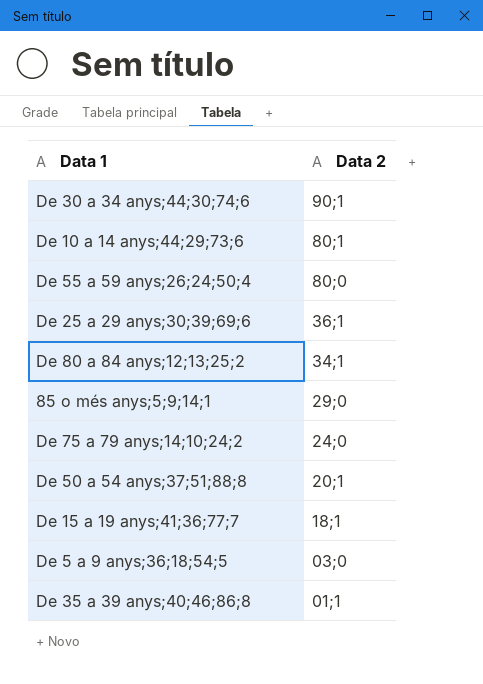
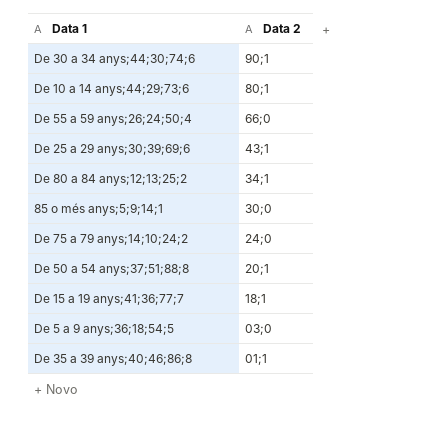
De 55 a 59 anys;26;24;50;4 | Data 2: 80;0 -> 66;0
De 25 a 29 anys;30;39;69;6 | Data 2: 36;1 -> 43;1
85 o més anys;5;9;14;1 | Data 2: 29;0 -> 30;0

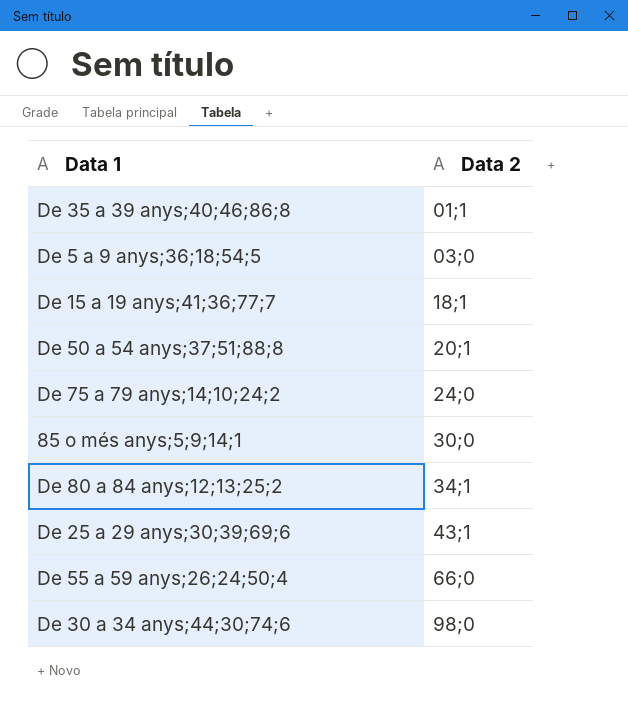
row order: Data 2 descending -> Data 2 ascending
row De 10 a 14 anys;44;29;73;6: 80;1 -> none
De 30 a 34 anys;44;30;74;6 | Data 2: 90;1 -> 98;0

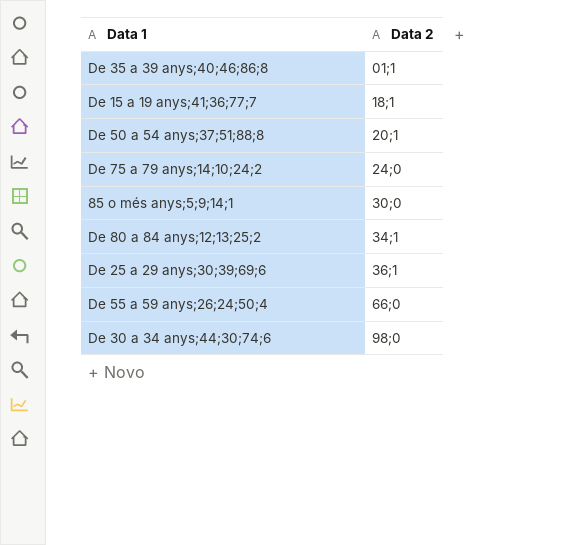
row De 5 a 9 anys;36;18;54;5: 03;0 -> none
De 25 a 29 anys;30;39;69;6 | Data 2: 43;1 -> 36;1

